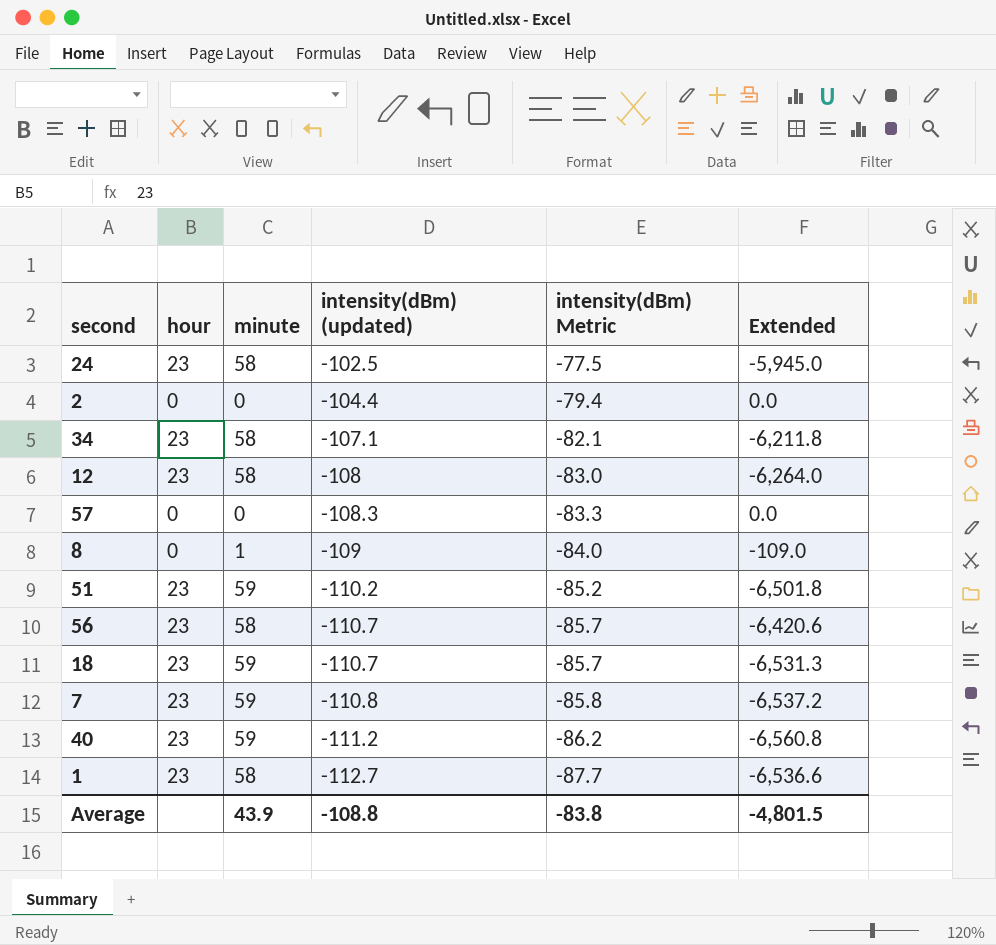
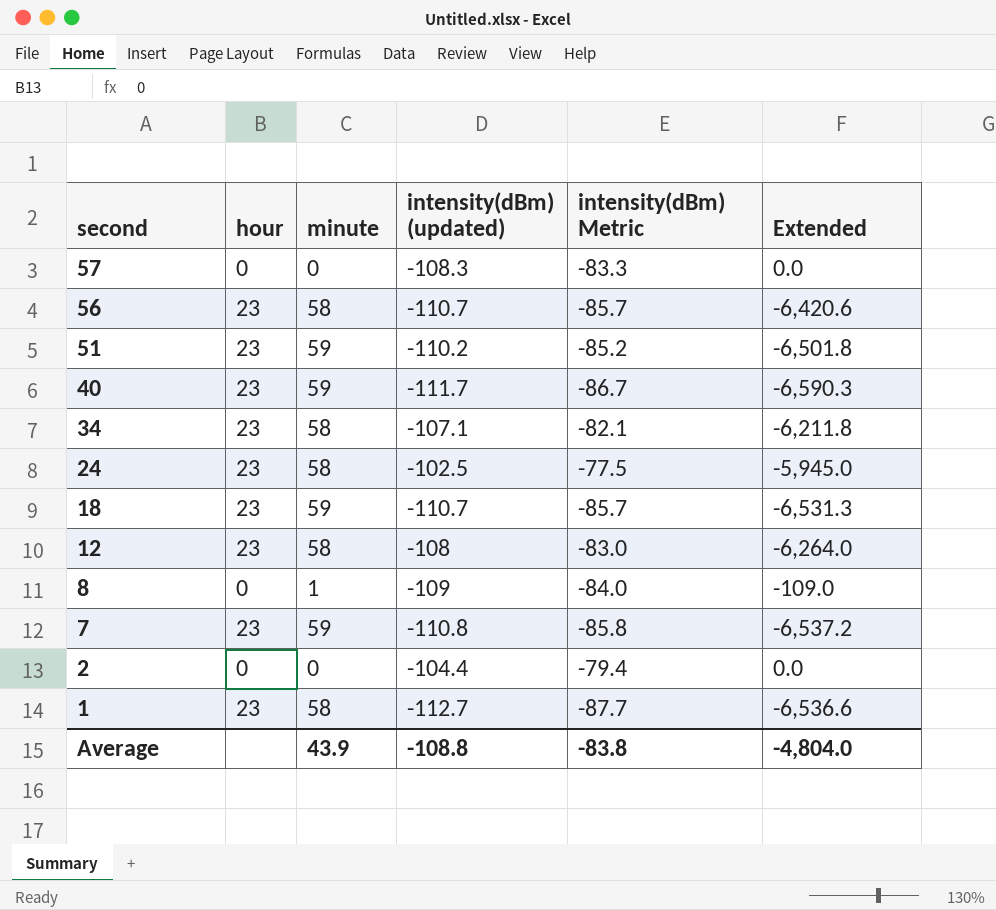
row order: intensity(dBm) (updated) descending -> second descending
40 | intensity(dBm) (updated): -111.2 -> -111.7
40 | intensity(dBm) Metric: -86.2 -> -86.7
40 | Extended: -6,560.8 -> -6,590.3
Average | Extended: -4,801.5 -> -4,804.0

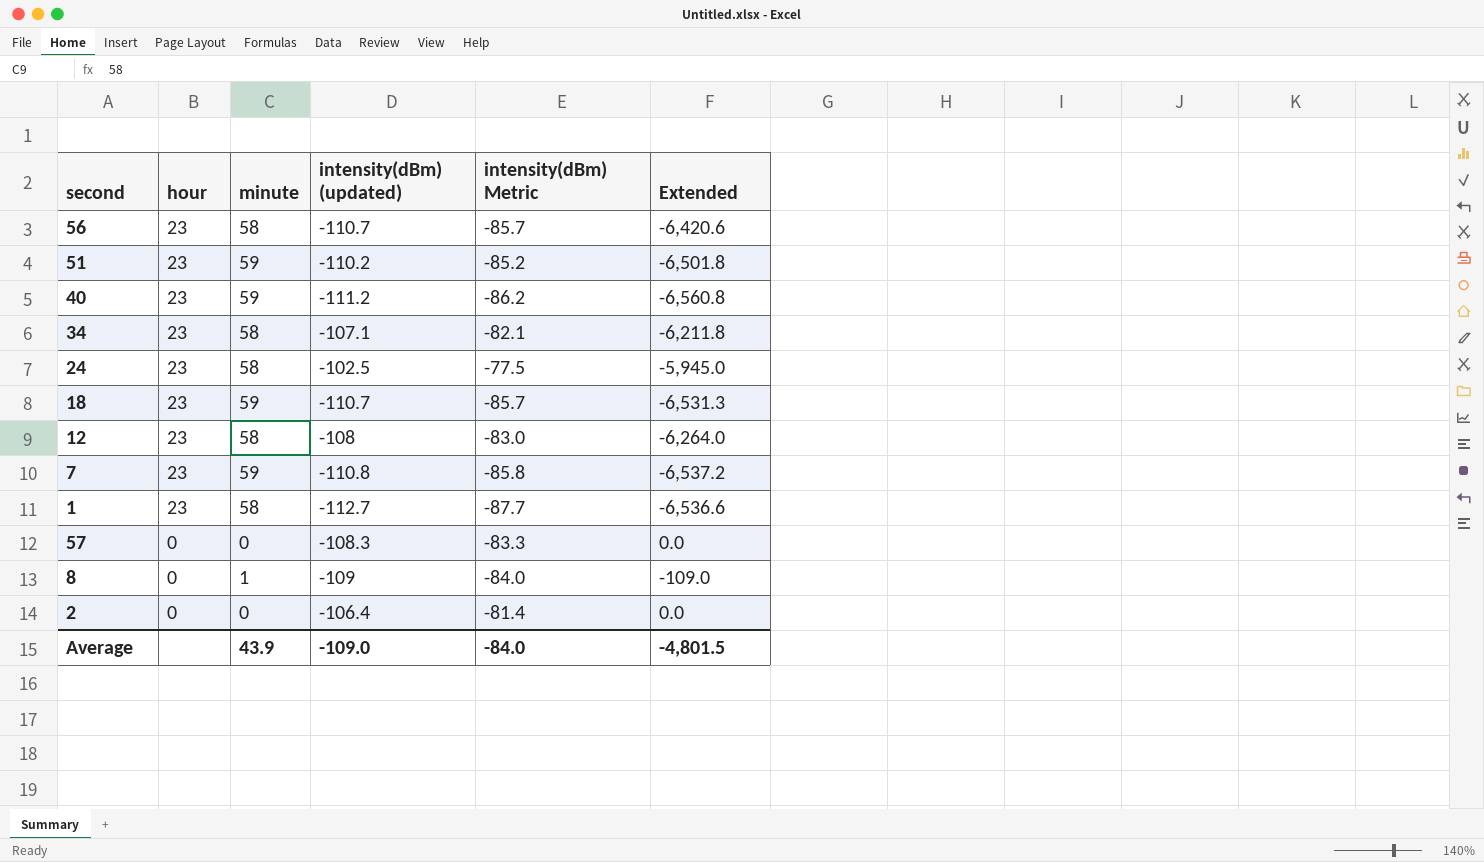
row order: second descending -> hour descending
40 | intensity(dBm) (updated): -111.7 -> -111.2
40 | intensity(dBm) Metric: -86.7 -> -86.2
40 | Extended: -6,590.3 -> -6,560.8
2 | intensity(dBm) (updated): -104.4 -> -106.4
2 | intensity(dBm) Metric: -79.4 -> -81.4
Average | intensity(dBm) (updated): -108.8 -> -109.0
Average | intensity(dBm) Metric: -83.8 -> -84.0
Average | Extended: -4,804.0 -> -4,801.5

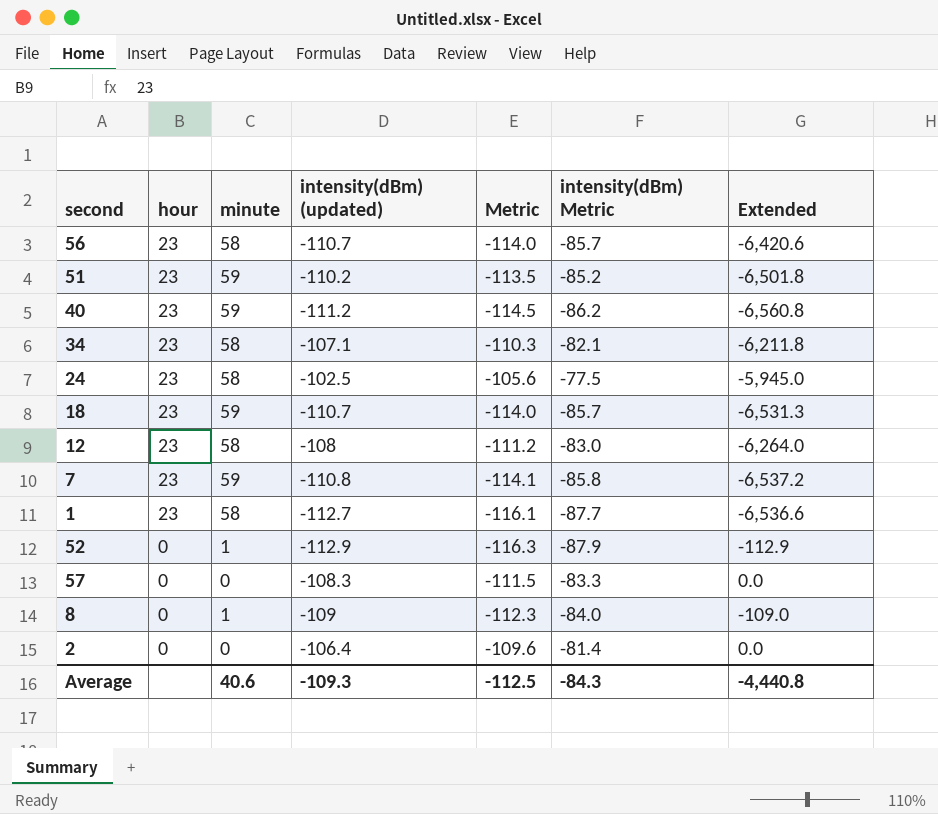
column Metric | formula: none -> [intensity(dBm) (updated)] * 1.03
row 52: none -> 0 | 1 | -112.9 | -116.3 | -87.9 | -112.9
Average | minute: 43.9 -> 40.6
Average | intensity(dBm) (updated): -109.0 -> -109.3
Average | intensity(dBm) Metric: -84.0 -> -84.3
Average | Extended: -4,801.5 -> -4,440.8

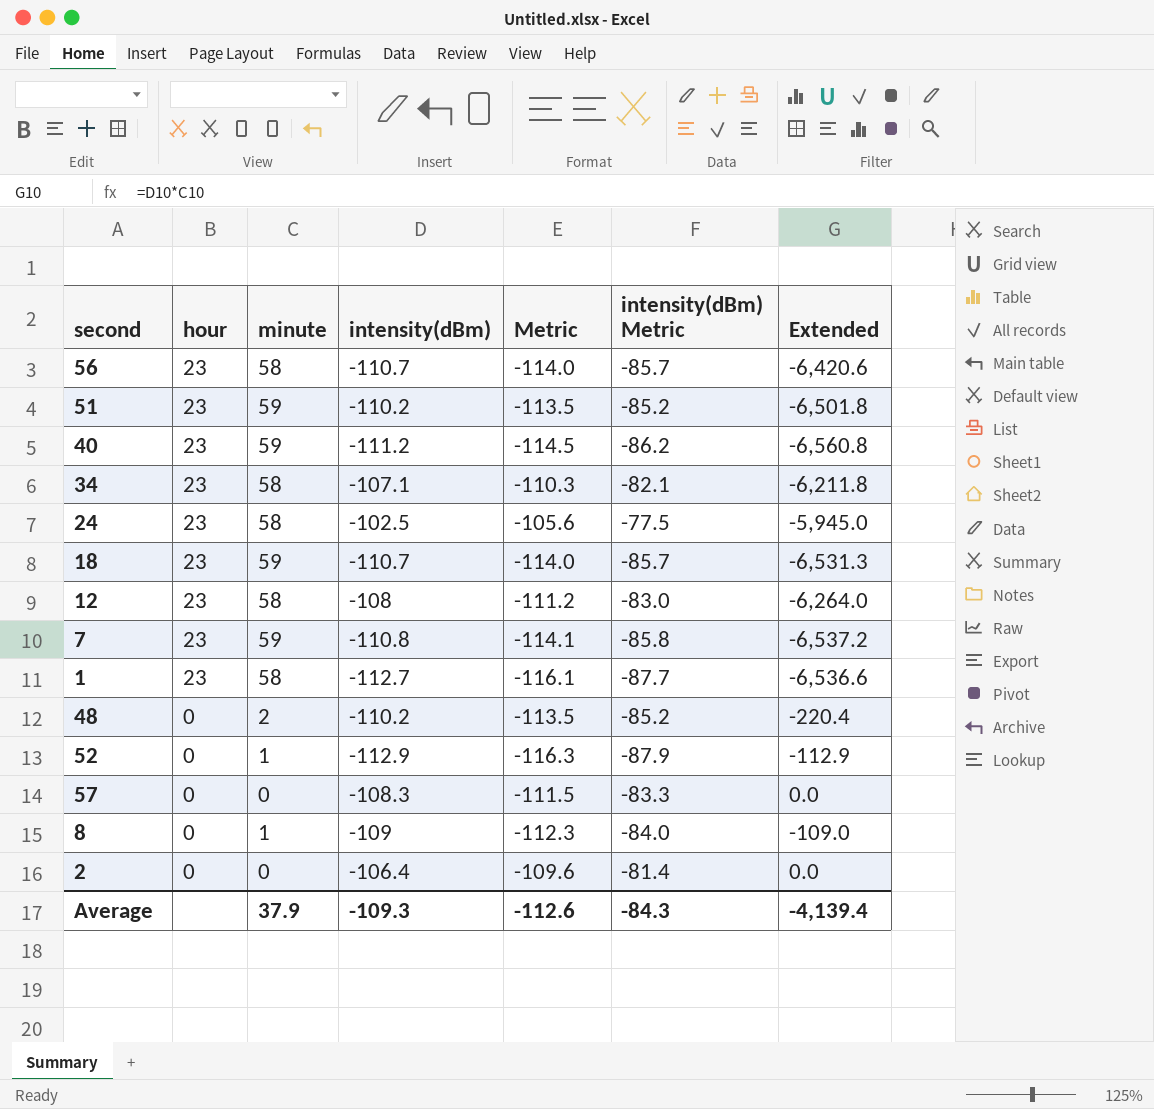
column name: intensity(dBm) (updated) -> intensity(dBm)
row 48: none -> 0 | 2 | -110.2 | -113.5 | -85.2 | -220.4
Average | minute: 40.6 -> 37.9
Average | Metric: -112.5 -> -112.6
Average | Extended: -4,440.8 -> -4,139.4

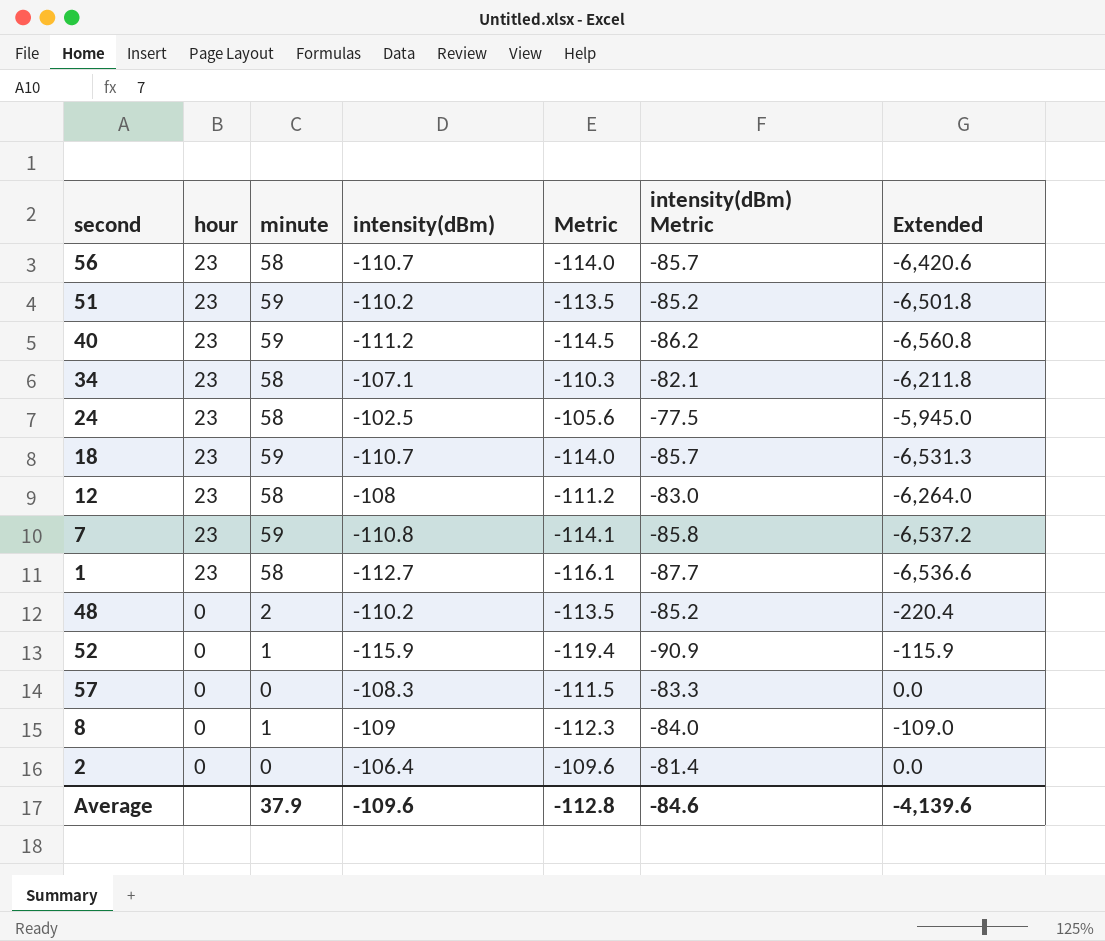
52 | intensity(dBm): -112.9 -> -115.9
52 | Metric: -116.3 -> -119.4
52 | intensity(dBm) Metric: -87.9 -> -90.9
52 | Extended: -112.9 -> -115.9
Average | intensity(dBm): -109.3 -> -109.6
Average | Metric: -112.6 -> -112.8
Average | intensity(dBm) Metric: -84.3 -> -84.6
Average | Extended: -4,139.4 -> -4,139.6

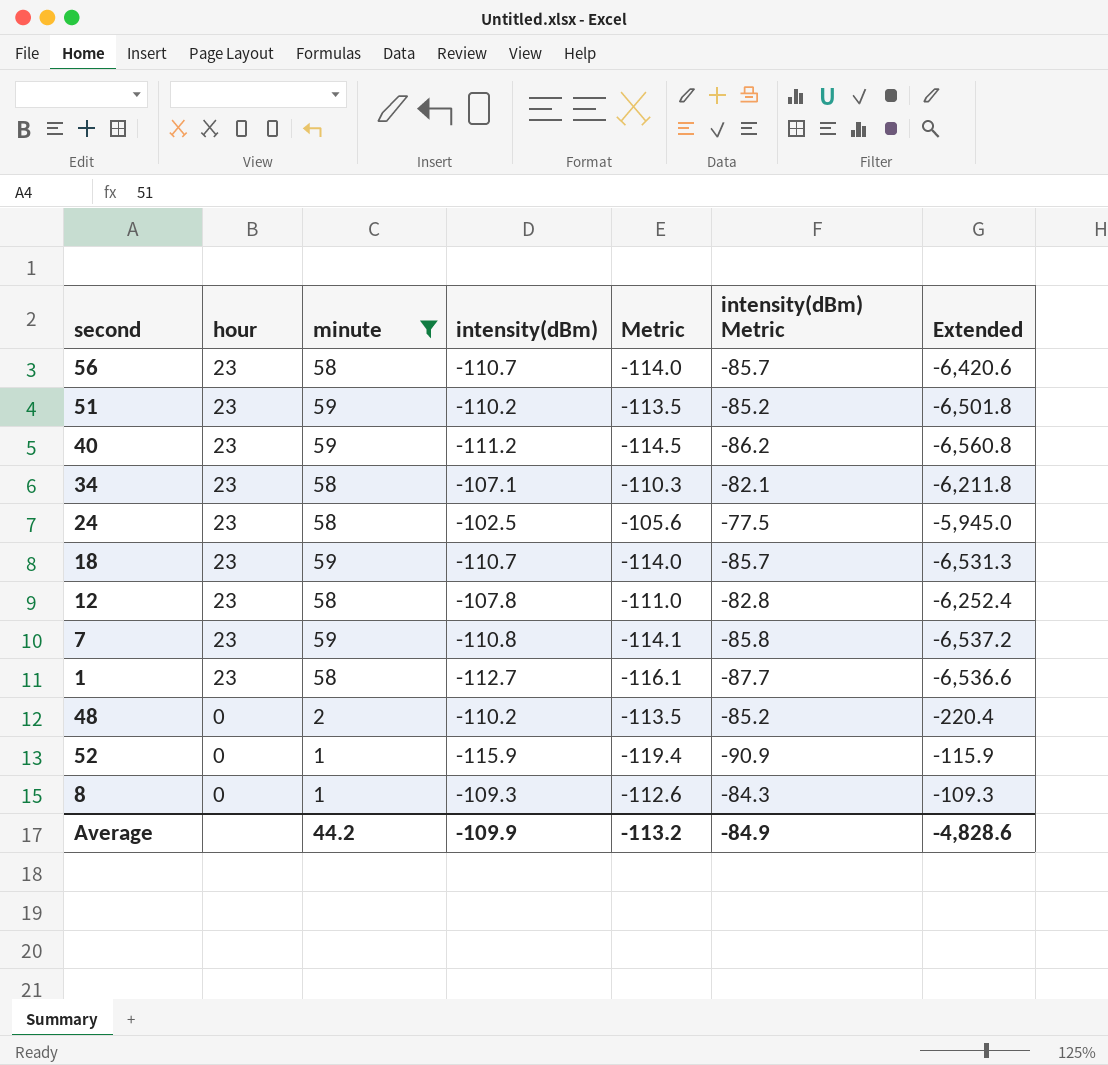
filter: none -> minute != 0
12 | intensity(dBm): -108 -> -107.8
12 | Metric: -111.2 -> -111.0
12 | intensity(dBm) Metric: -83.0 -> -82.8
12 | Extended: -6,264.0 -> -6,252.4
8 | intensity(dBm): -109 -> -109.3
8 | Metric: -112.3 -> -112.6
8 | intensity(dBm) Metric: -84.0 -> -84.3
8 | Extended: -109.0 -> -109.3
Average | minute: 37.9 -> 44.2
Average | intensity(dBm): -109.6 -> -109.9
Average | Metric: -112.8 -> -113.2
Average | intensity(dBm) Metric: -84.6 -> -84.9
Average | Extended: -4,139.6 -> -4,828.6

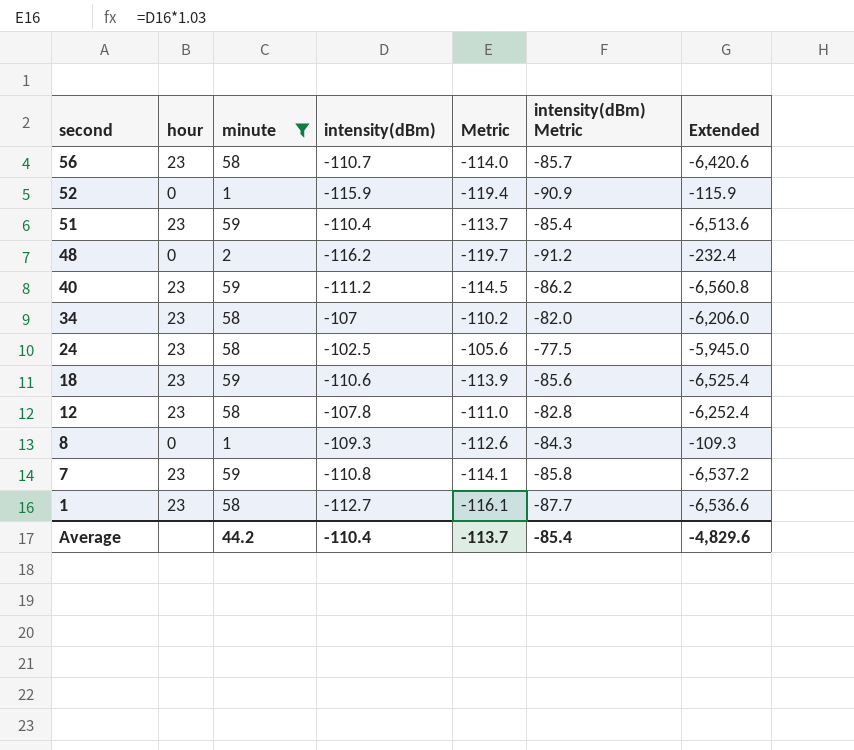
row order: hour descending -> second descending
51 | intensity(dBm): -110.2 -> -110.4
51 | Metric: -113.5 -> -113.7
51 | intensity(dBm) Metric: -85.2 -> -85.4
51 | Extended: -6,501.8 -> -6,513.6
48 | intensity(dBm): -110.2 -> -116.2
48 | Metric: -113.5 -> -119.7
48 | intensity(dBm) Metric: -85.2 -> -91.2
48 | Extended: -220.4 -> -232.4
34 | intensity(dBm): -107.1 -> -107
34 | Metric: -110.3 -> -110.2
34 | intensity(dBm) Metric: -82.1 -> -82.0
34 | Extended: -6,211.8 -> -6,206.0
18 | intensity(dBm): -110.7 -> -110.6
18 | Metric: -114.0 -> -113.9
18 | intensity(dBm) Metric: -85.7 -> -85.6
18 | Extended: -6,531.3 -> -6,525.4
Average | intensity(dBm): -109.9 -> -110.4
Average | Metric: -113.2 -> -113.7
Average | intensity(dBm) Metric: -84.9 -> -85.4
Average | Extended: -4,828.6 -> -4,829.6

